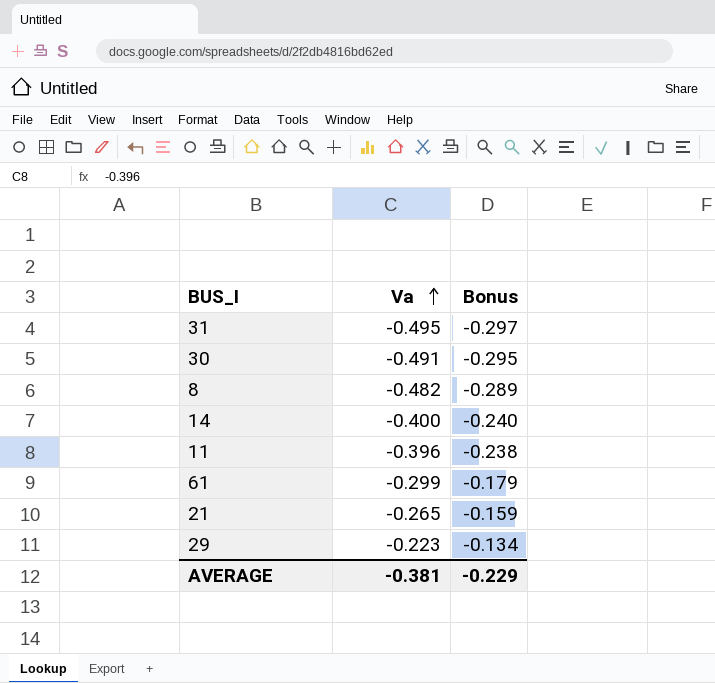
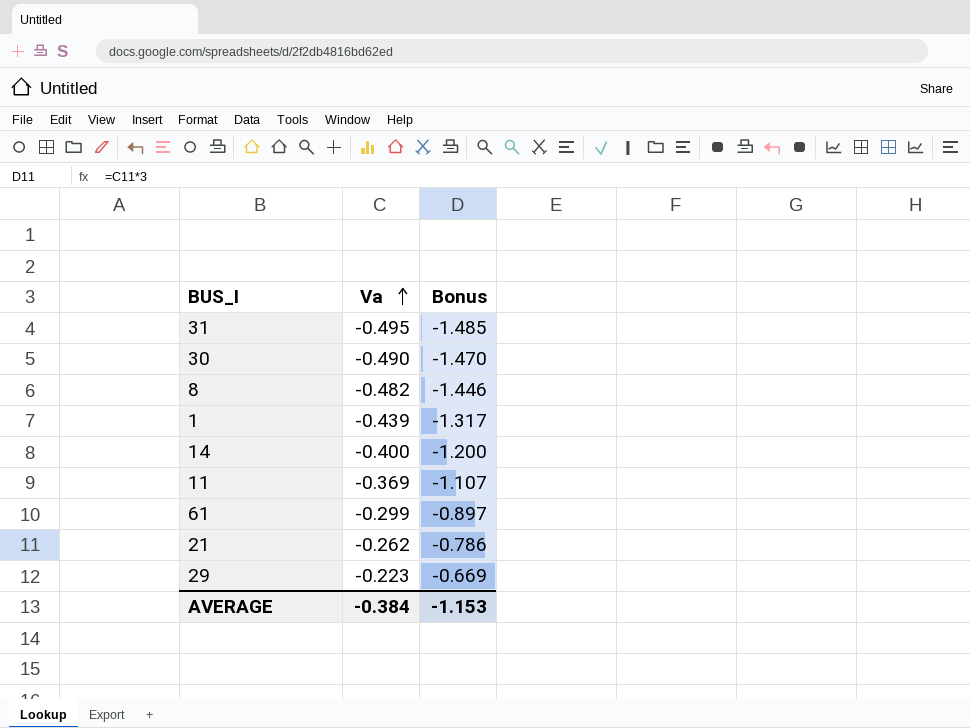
column Bonus | formula: [Va] * 0.6 -> [Va] * 3
30 | Va: -0.491 -> -0.490
row 1: none -> -0.439 | -1.317
11 | Va: -0.396 -> -0.369
21 | Va: -0.265 -> -0.262
AVERAGE | Va: -0.381 -> -0.384
AVERAGE | Bonus: -0.229 -> -1.153

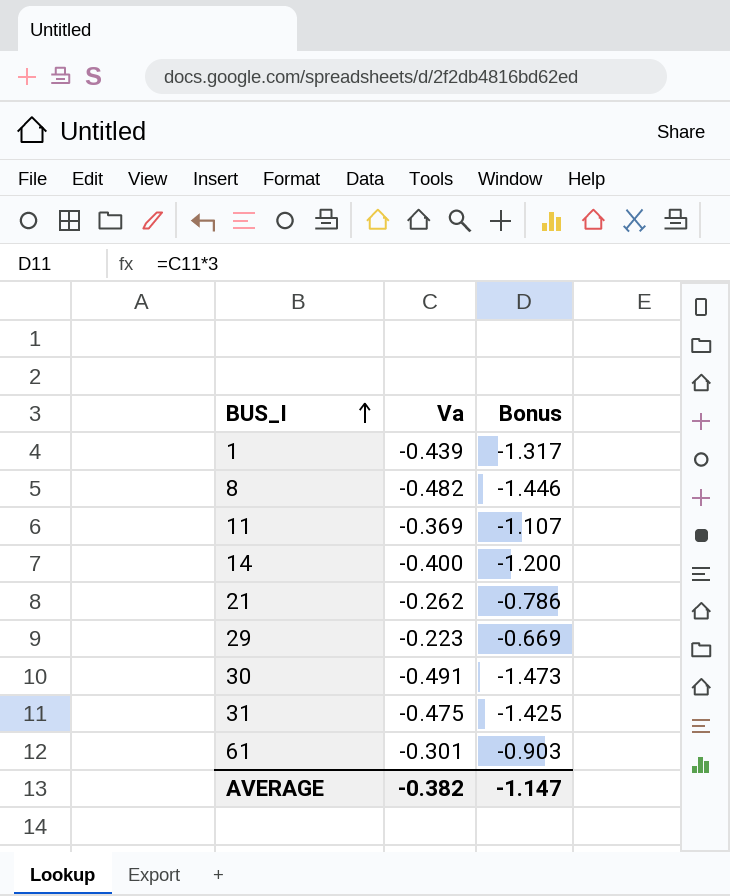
row order: Va ascending -> BUS_I ascending
30 | Va: -0.490 -> -0.491
30 | Bonus: -1.470 -> -1.473
31 | Va: -0.495 -> -0.475
31 | Bonus: -1.485 -> -1.425
61 | Va: -0.299 -> -0.301
61 | Bonus: -0.897 -> -0.903
AVERAGE | Va: -0.384 -> -0.382
AVERAGE | Bonus: -1.153 -> -1.147

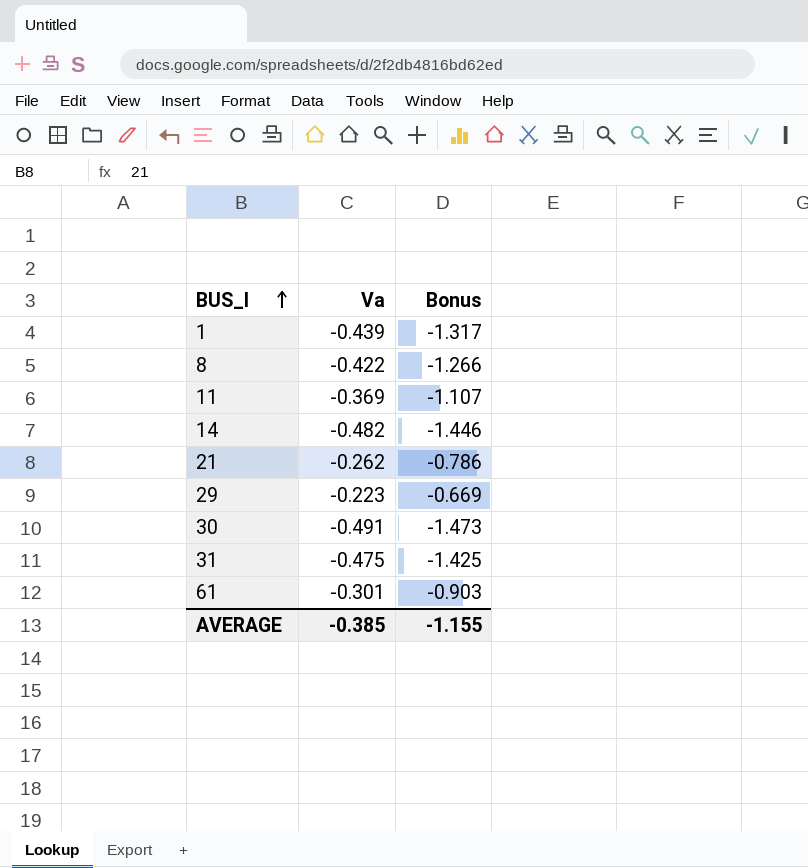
8 | Va: -0.482 -> -0.422
8 | Bonus: -1.446 -> -1.266
14 | Va: -0.400 -> -0.482
14 | Bonus: -1.200 -> -1.446
AVERAGE | Va: -0.382 -> -0.385
AVERAGE | Bonus: -1.147 -> -1.155

